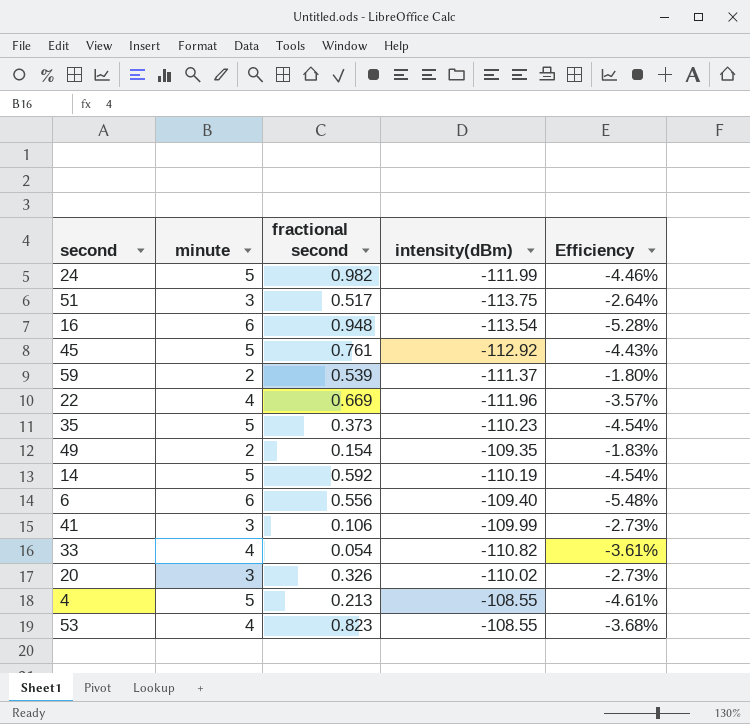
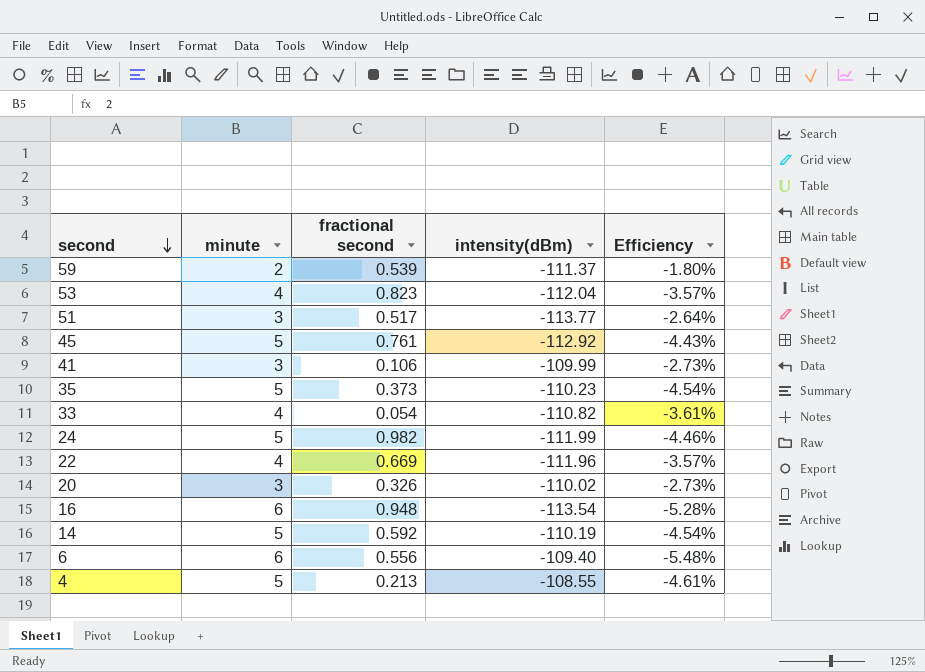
row order: none -> second descending
row 49: 2 | 0.154 | -109.35 | -1.83% -> none
53 | intensity(dBm): -108.55 -> -112.04
53 | Efficiency: -3.68% -> -3.57%
51 | intensity(dBm): -113.75 -> -113.77

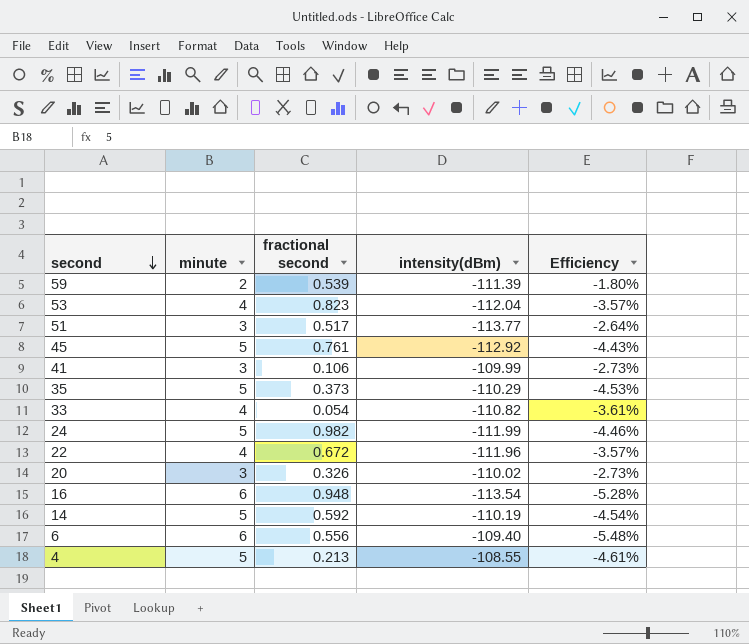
59 | intensity(dBm): -111.37 -> -111.39
35 | intensity(dBm): -110.23 -> -110.29
35 | Efficiency: -4.54% -> -4.53%
22 | fractional second: 0.669 -> 0.672

